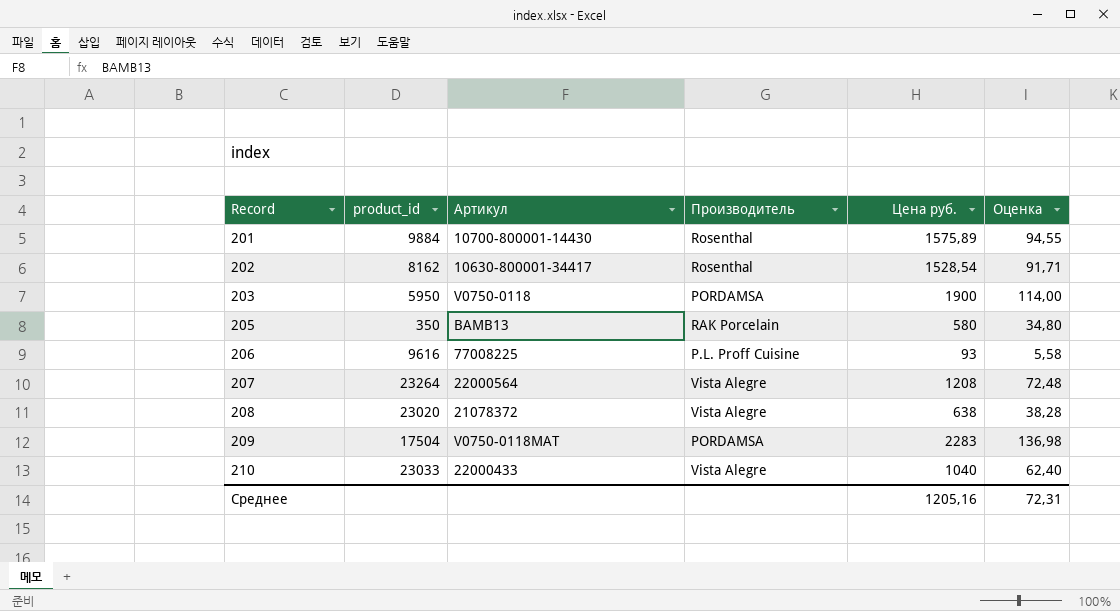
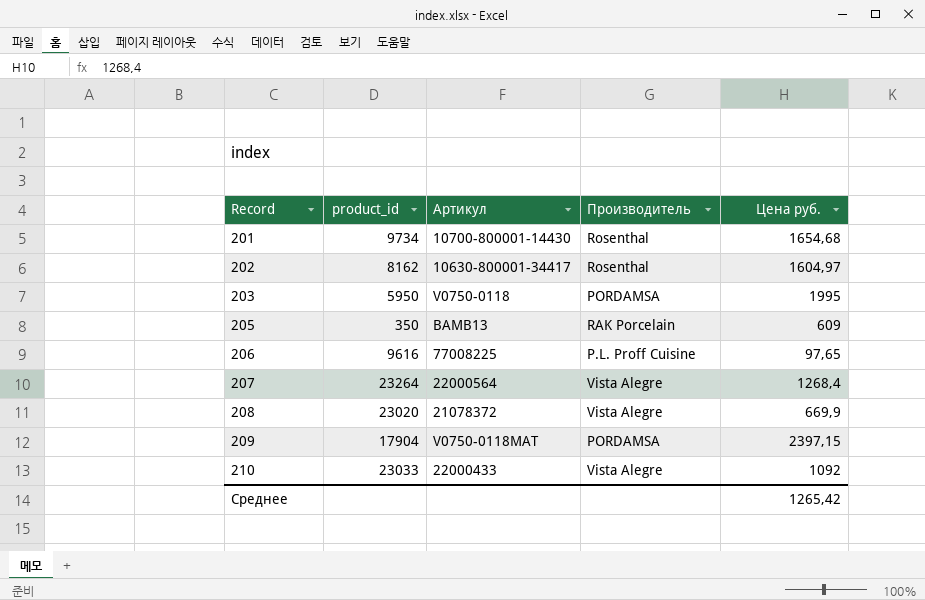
column Оценка | formula: [Цена руб.] * 0,06 -> none
201 | product_id: 9884 -> 9734
201 | Цена руб.: 1575,89 -> 1654,68
202 | Цена руб.: 1528,54 -> 1604,97
203 | Цена руб.: 1900 -> 1995
205 | Цена руб.: 580 -> 609
206 | Цена руб.: 93 -> 97,65
207 | Цена руб.: 1208 -> 1268,4
208 | Цена руб.: 638 -> 669,9
209 | product_id: 17504 -> 17904
209 | Цена руб.: 2283 -> 2397,15
210 | Цена руб.: 1040 -> 1092
Среднее | Цена руб.: 1205,16 -> 1265,42

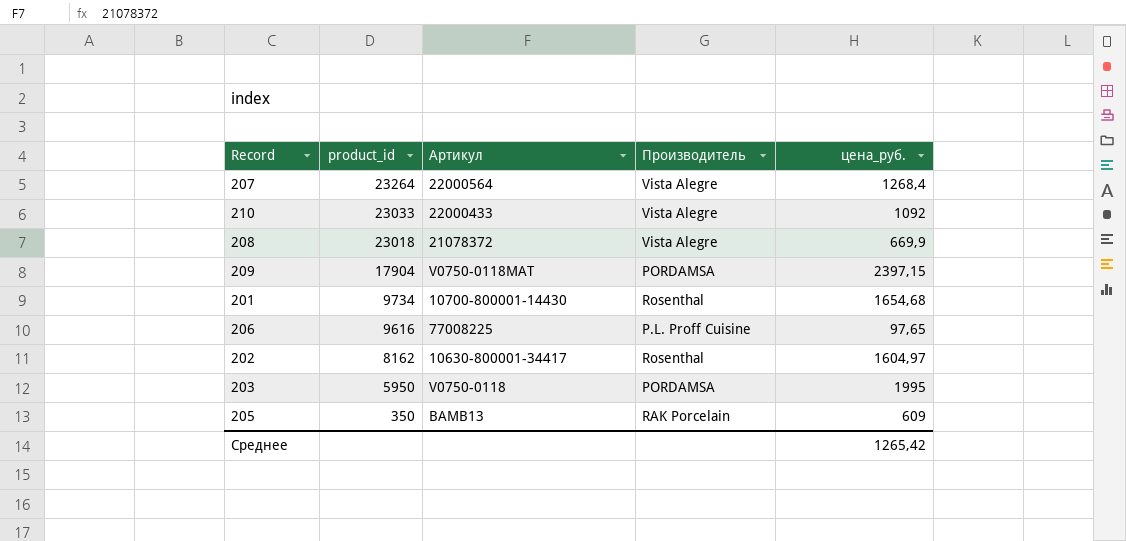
row order: Record ascending -> product_id descending
column name: Цена руб. -> цена_руб.
208 | product_id: 23020 -> 23018

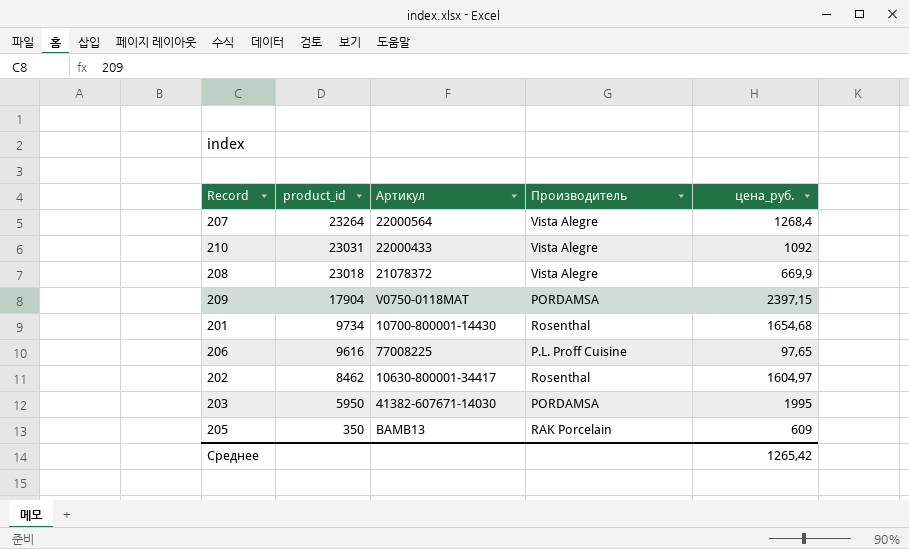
210 | product_id: 23033 -> 23031
202 | product_id: 8162 -> 8462
203 | Артикул: V0750-0118 -> 41382-607671-14030

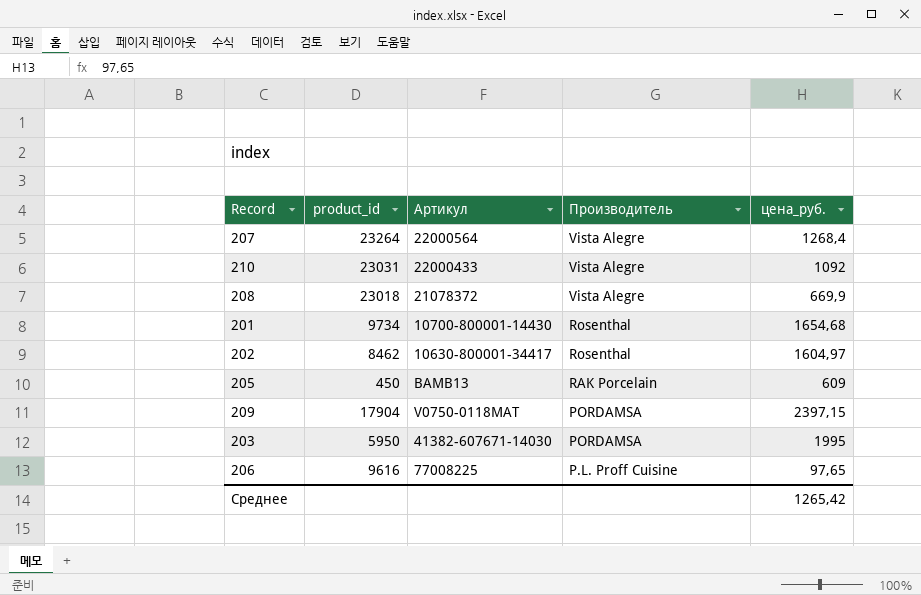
row order: product_id descending -> Производитель descending
205 | product_id: 350 -> 450

